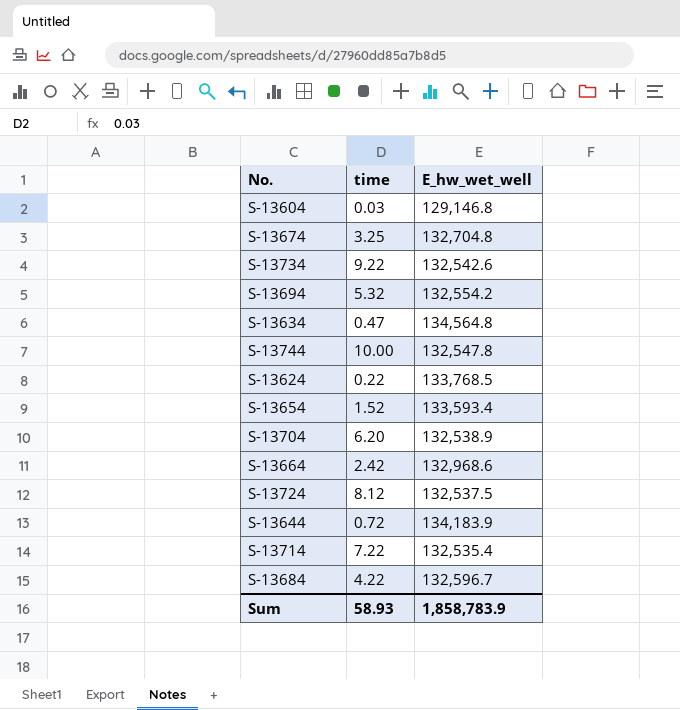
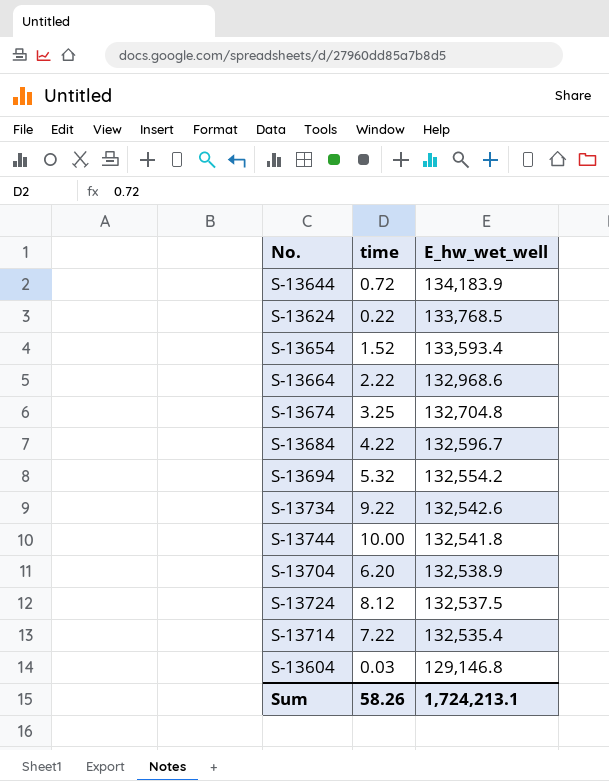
row order: none -> E_hw_wet_well descending
row S-13634: 0.47 | 134,564.8 -> none
S-13664 | time: 2.42 -> 2.22
S-13744 | E_hw_wet_well: 132,547.8 -> 132,541.8
Sum | time: 58.93 -> 58.26
Sum | E_hw_wet_well: 1,858,783.9 -> 1,724,213.1

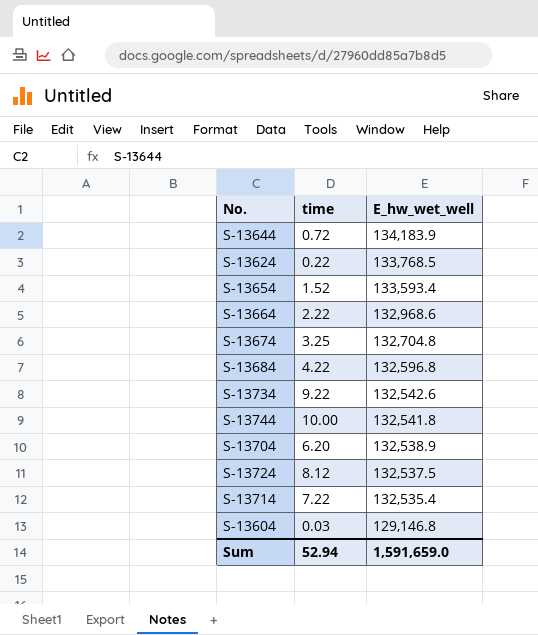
row S-13694: 5.32 | 132,554.2 -> none
S-13684 | E_hw_wet_well: 132,596.7 -> 132,596.8
Sum | time: 58.26 -> 52.94
Sum | E_hw_wet_well: 1,724,213.1 -> 1,591,659.0

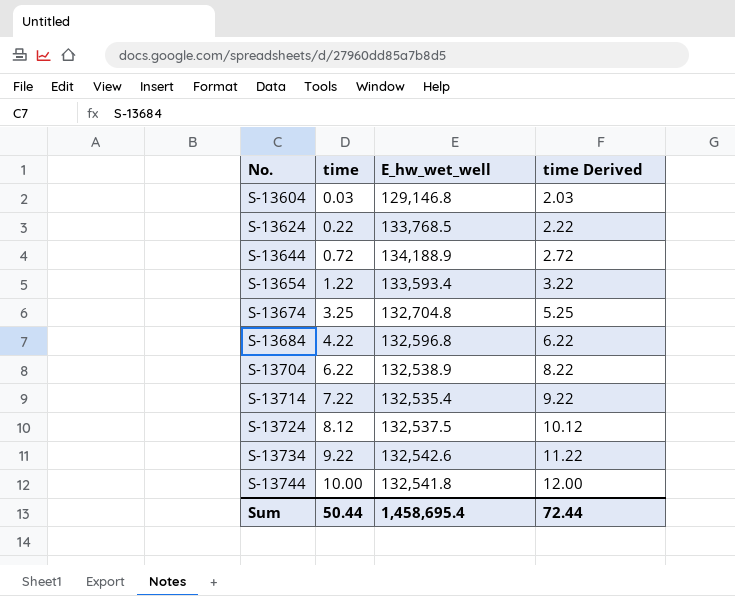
row order: E_hw_wet_well descending -> No. ascending
column time Derived | formula: none -> [time] + 2
row S-13664: 2.22 | 132,968.6 -> none
S-13644 | E_hw_wet_well: 134,183.9 -> 134,188.9
S-13654 | time: 1.52 -> 1.22
S-13704 | time: 6.20 -> 6.22
Sum | time: 52.94 -> 50.44
Sum | E_hw_wet_well: 1,591,659.0 -> 1,458,695.4

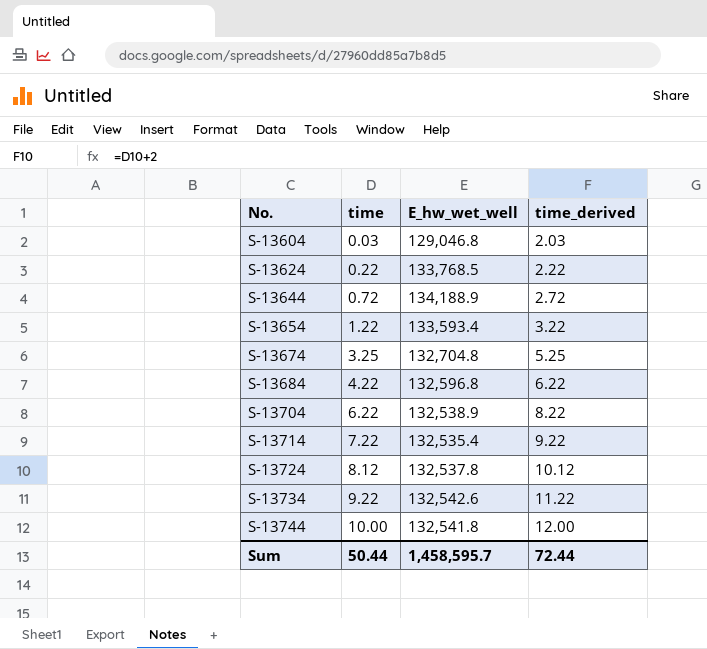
column name: time Derived -> time_derived
S-13604 | E_hw_wet_well: 129,146.8 -> 129,046.8
S-13724 | E_hw_wet_well: 132,537.5 -> 132,537.8
Sum | E_hw_wet_well: 1,458,695.4 -> 1,458,595.7

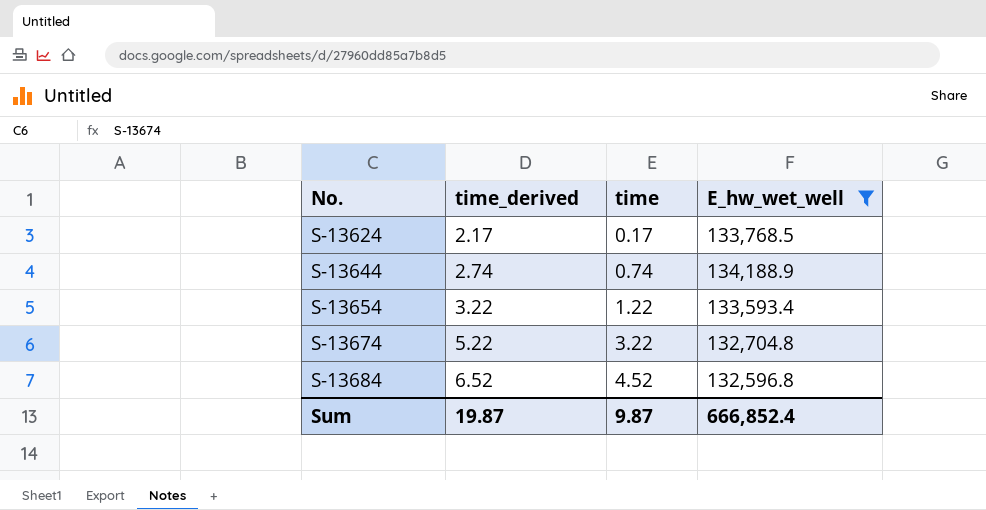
filter: none -> E_hw_wet_well >= 132,596.8
column time_derived | position: 4 -> 2
S-13624 | time_derived: 2.22 -> 2.17
S-13624 | time: 0.22 -> 0.17
S-13644 | time_derived: 2.72 -> 2.74
S-13644 | time: 0.72 -> 0.74
S-13674 | time_derived: 5.25 -> 5.22
S-13674 | time: 3.25 -> 3.22
S-13684 | time_derived: 6.22 -> 6.52
S-13684 | time: 4.22 -> 4.52
Sum | time_derived: 72.44 -> 19.87
Sum | time: 50.44 -> 9.87
Sum | E_hw_wet_well: 1,458,595.7 -> 666,852.4

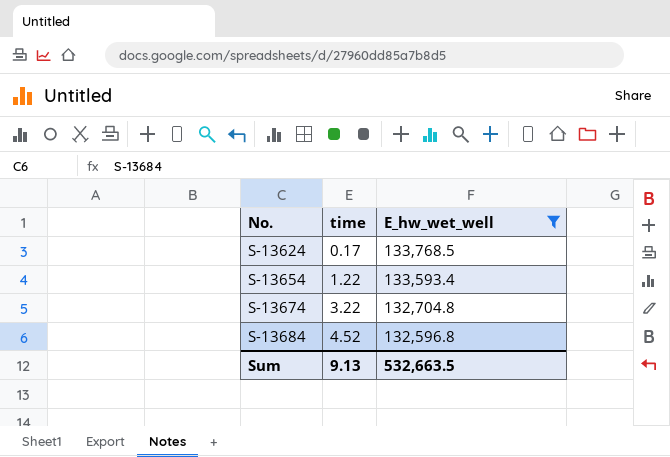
column time_derived | formula: [time] + 2 -> none
row S-13644: 2.74 | 0.74 | 134,188.9 -> none
Sum | time: 9.87 -> 9.13
Sum | E_hw_wet_well: 666,852.4 -> 532,663.5

